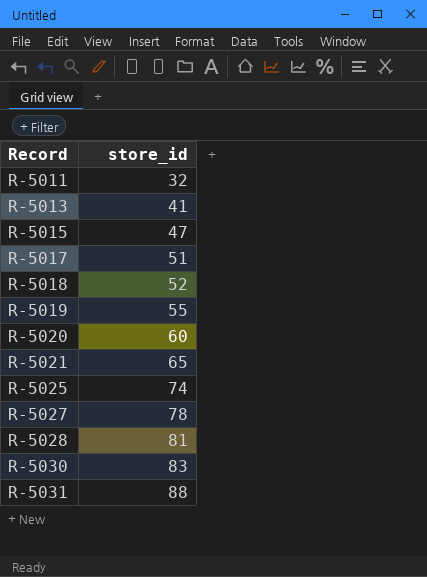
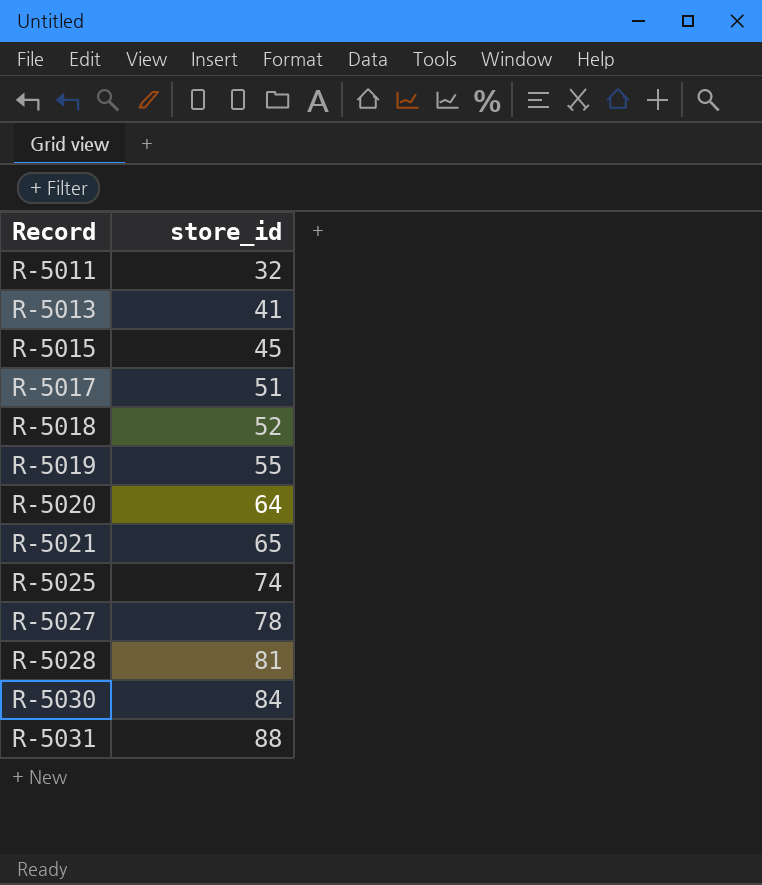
R-5015 | store_id: 47 -> 45
R-5020 | store_id: 60 -> 64
R-5030 | store_id: 83 -> 84

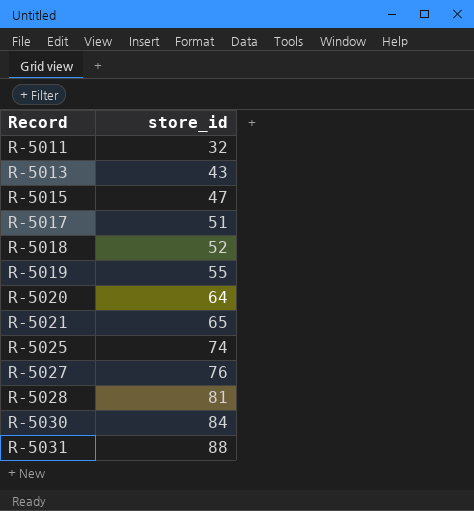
R-5013 | store_id: 41 -> 43
R-5015 | store_id: 45 -> 47
R-5027 | store_id: 78 -> 76

